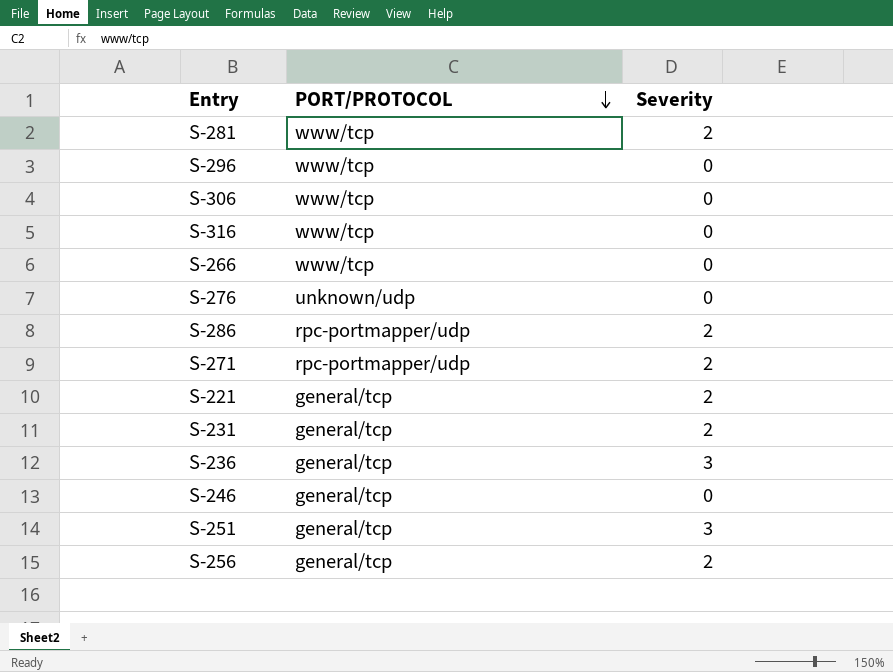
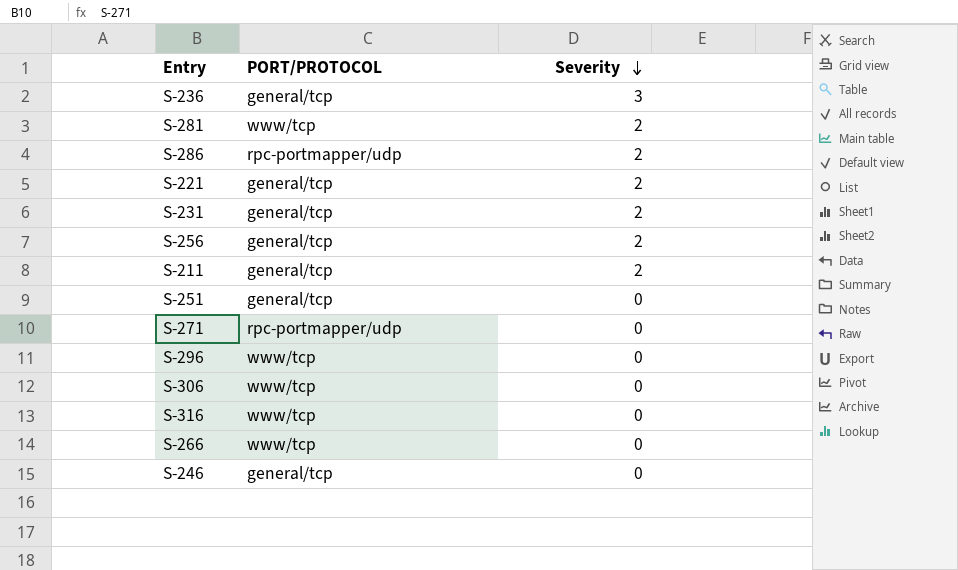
row order: PORT/PROTOCOL descending -> Severity descending
row S-276: unknown/udp | 0 -> none
row S-211: none -> general/tcp | 2
S-251 | Severity: 3 -> 0
S-271 | Severity: 2 -> 0

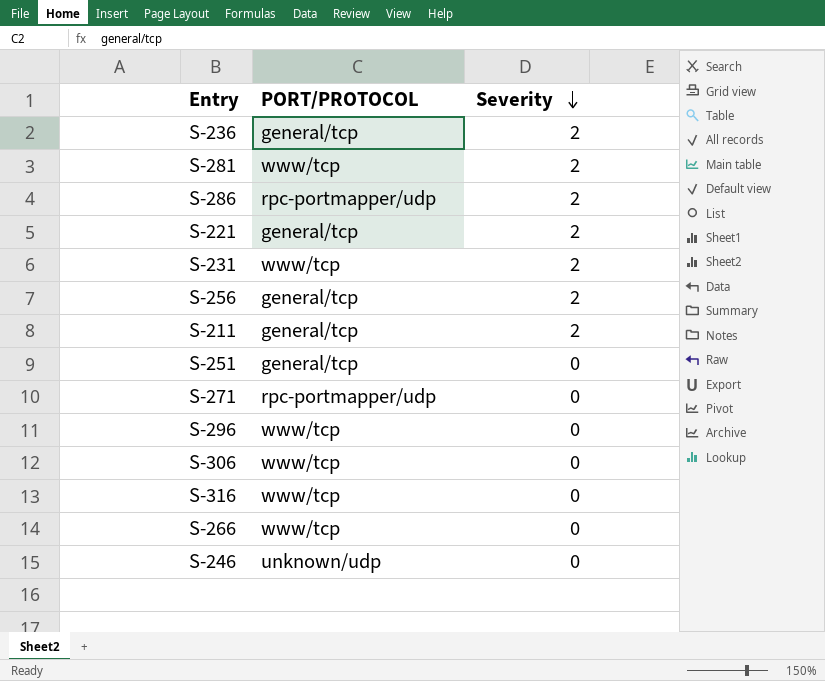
S-236 | Severity: 3 -> 2
S-231 | PORT/PROTOCOL: general/tcp -> www/tcp
S-246 | PORT/PROTOCOL: general/tcp -> unknown/udp

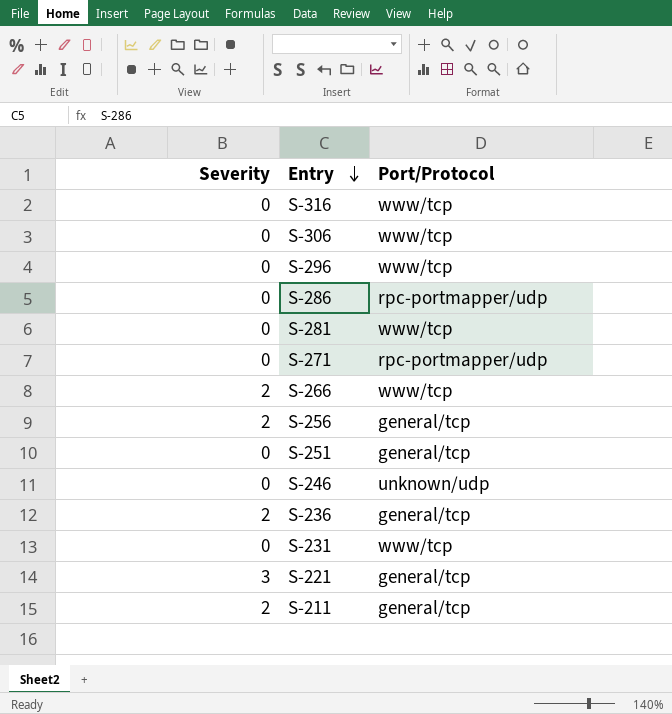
row order: Severity descending -> Entry descending
column Severity | position: 3 -> 1
column name: PORT/PROTOCOL -> Port/Protocol
S-286 | Severity: 2 -> 0
S-281 | Severity: 2 -> 0
S-266 | Severity: 0 -> 2
S-231 | Severity: 2 -> 0
S-221 | Severity: 2 -> 3

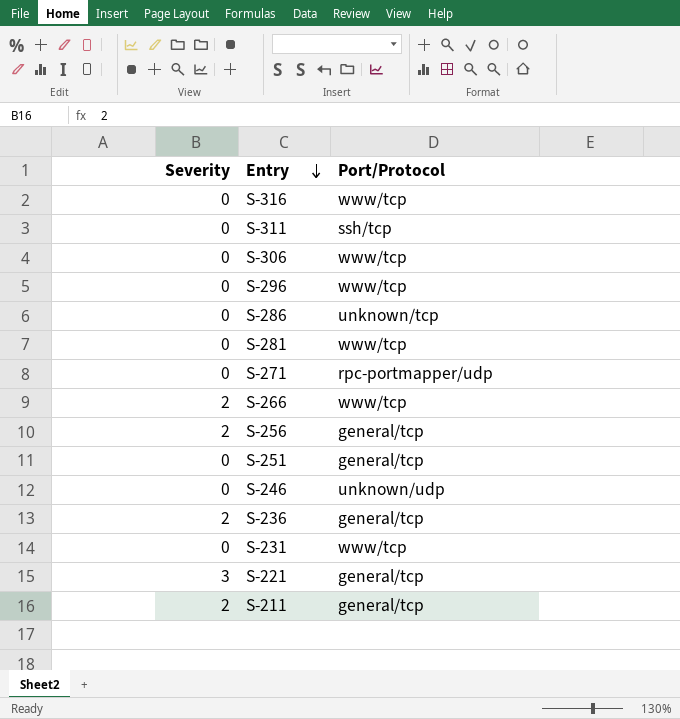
row S-311: none -> 0 | ssh/tcp
S-286 | Port/Protocol: rpc-portmapper/udp -> unknown/tcp

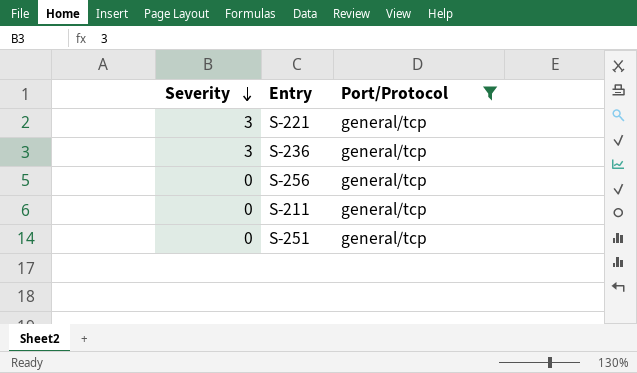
filter: none -> Port/Protocol = general/tcp
row order: Entry descending -> Severity descending
S-236 | Severity: 2 -> 3
S-256 | Severity: 2 -> 0
S-211 | Severity: 2 -> 0

